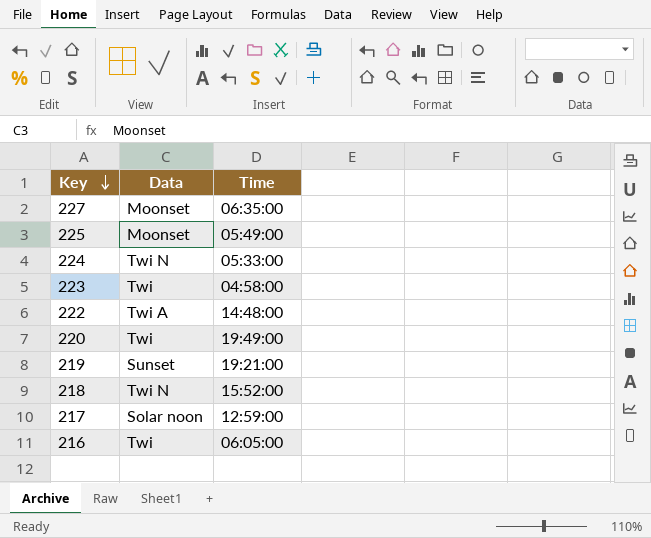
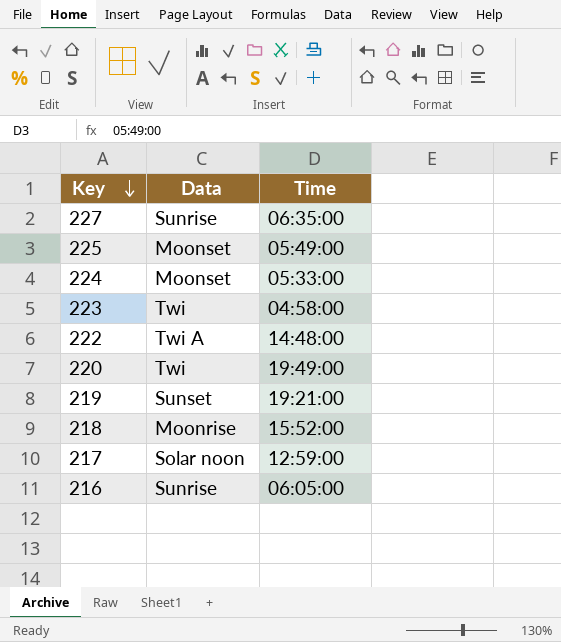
227 | Data: Moonset -> Sunrise
224 | Data: Twi N -> Moonset
218 | Data: Twi N -> Moonrise
216 | Data: Twi -> Sunrise

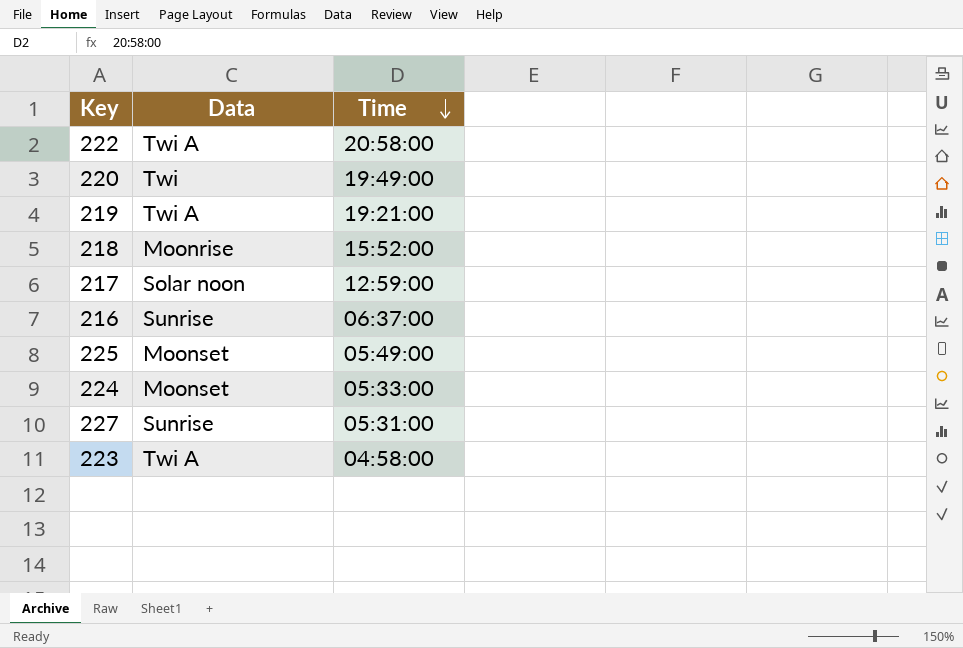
row order: Key descending -> Time descending
222 | Time: 14:48:00 -> 20:58:00
219 | Data: Sunset -> Twi A
216 | Time: 06:05:00 -> 06:37:00
227 | Time: 06:35:00 -> 05:31:00
223 | Data: Twi -> Twi A

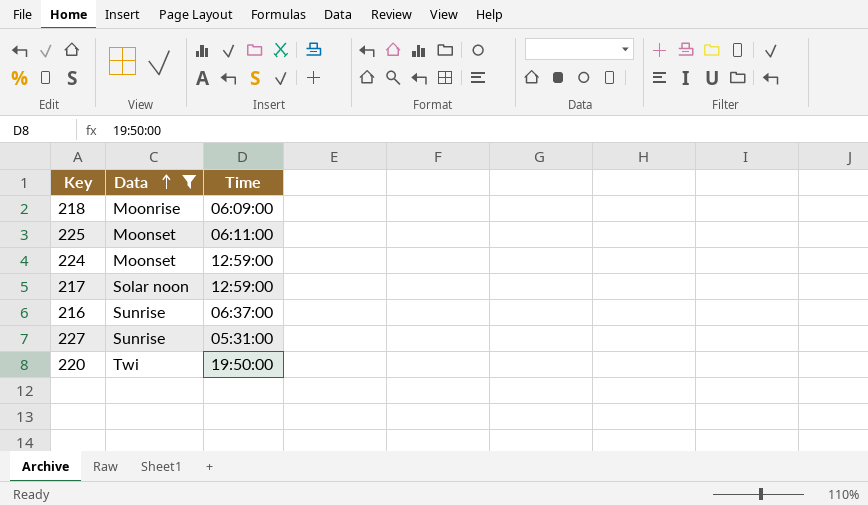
filter: none -> Data != Twi A
row order: Time descending -> Data ascending
218 | Time: 15:52:00 -> 06:09:00
225 | Time: 05:49:00 -> 06:11:00
224 | Time: 05:33:00 -> 12:59:00
220 | Time: 19:49:00 -> 19:50:00

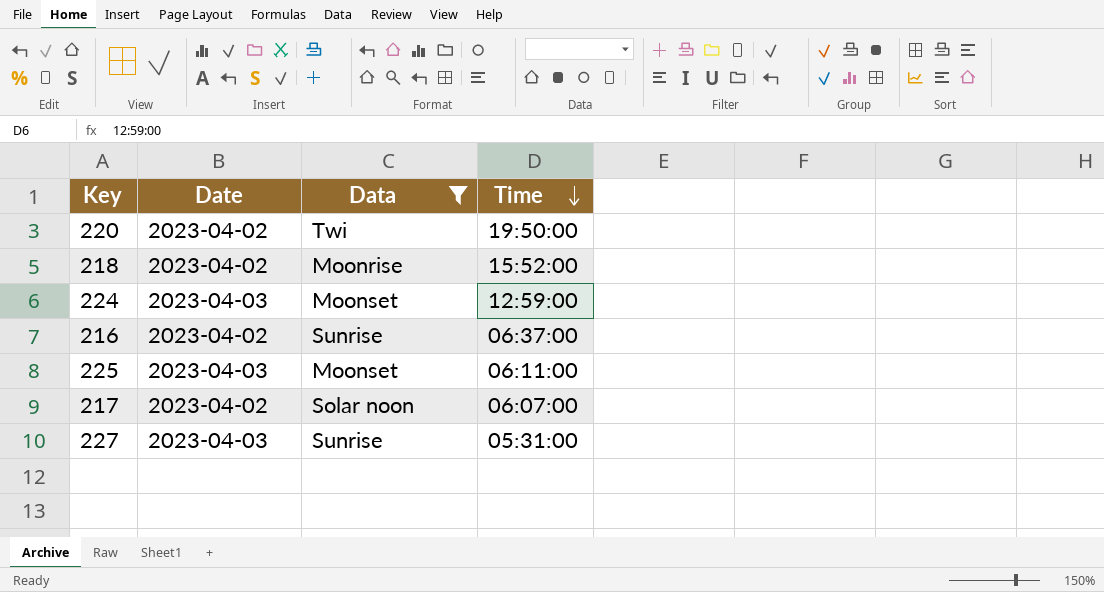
row order: Data ascending -> Time descending
column Date | position: none -> 2
218 | Time: 06:09:00 -> 15:52:00
217 | Time: 12:59:00 -> 06:07:00

